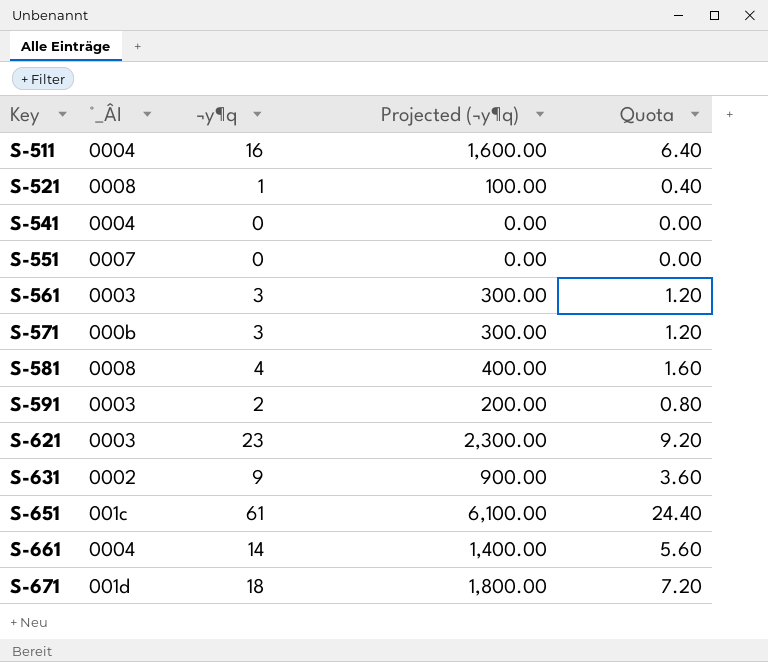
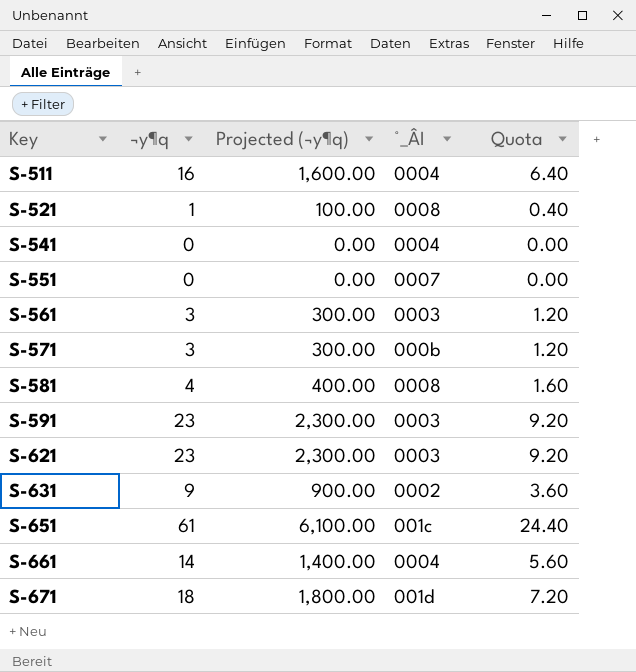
column °_ÂI | position: 2 -> 4
S-591 | ¬y¶q: 2 -> 23
S-591 | Projected (¬y¶q): 200.00 -> 2,300.00
S-591 | Quota: 0.80 -> 9.20

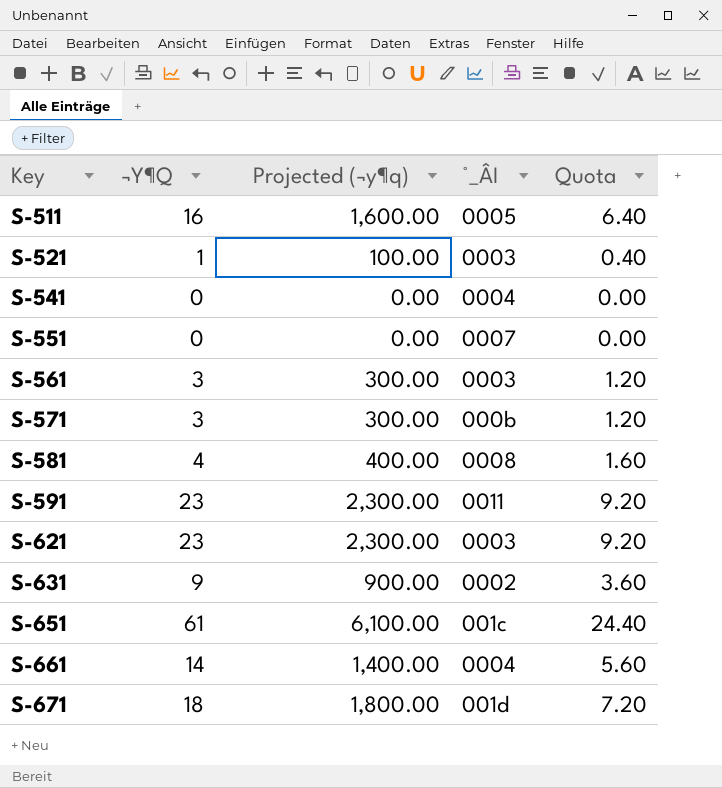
column name: ¬y¶q -> ¬Y¶Q
S-511 | °_ÂI: 0004 -> 0005
S-521 | °_ÂI: 0008 -> 0003
S-591 | °_ÂI: 0003 -> 0011

